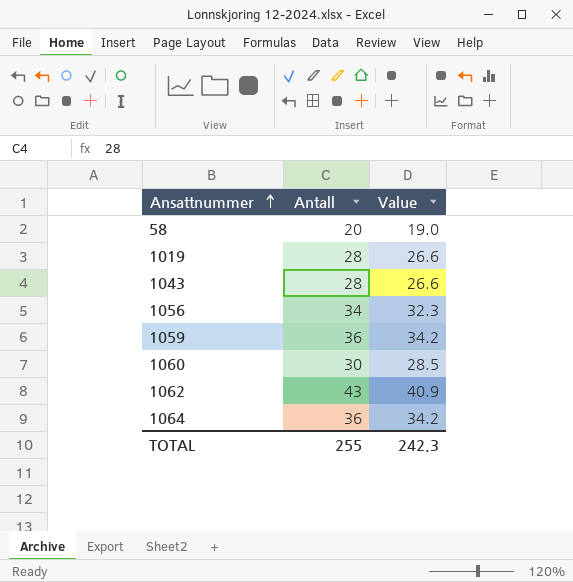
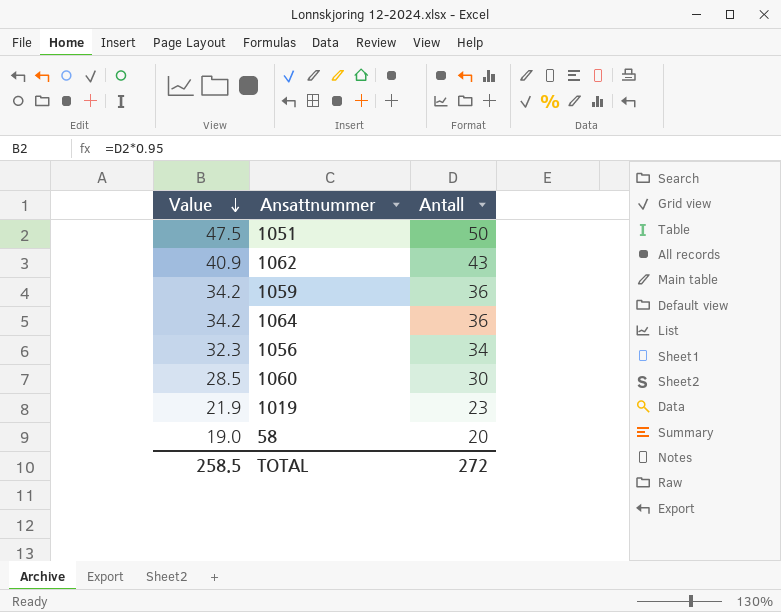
row order: Ansattnummer ascending -> Value descending
column Value | position: 3 -> 1
row 1043: 28 | 26.6 -> none
row 1051: none -> 47.5 | 50
1019 | Value: 26.6 -> 21.9
1019 | Antall: 28 -> 23
TOTAL | Value: 242.3 -> 258.5
TOTAL | Antall: 255 -> 272

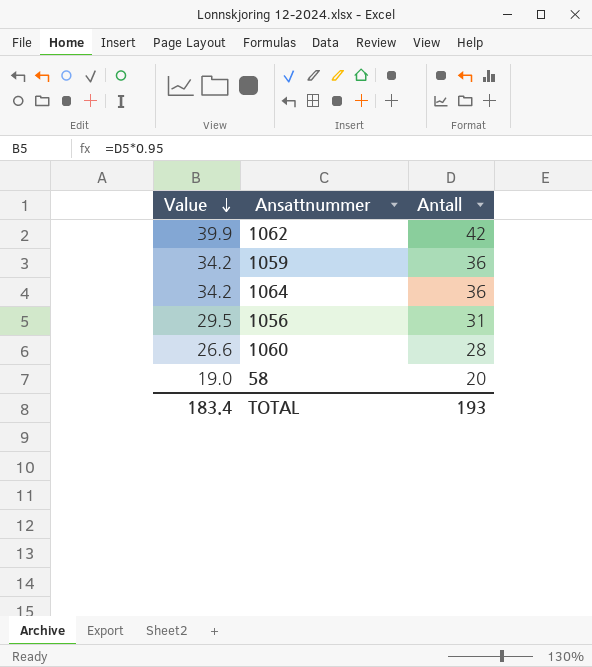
row 1051: 47.5 | 50 -> none
row 1019: 21.9 | 23 -> none
1062 | Value: 40.9 -> 39.9
1062 | Antall: 43 -> 42
1056 | Value: 32.3 -> 29.5
1056 | Antall: 34 -> 31
1060 | Value: 28.5 -> 26.6
1060 | Antall: 30 -> 28
TOTAL | Value: 258.5 -> 183.4
TOTAL | Antall: 272 -> 193

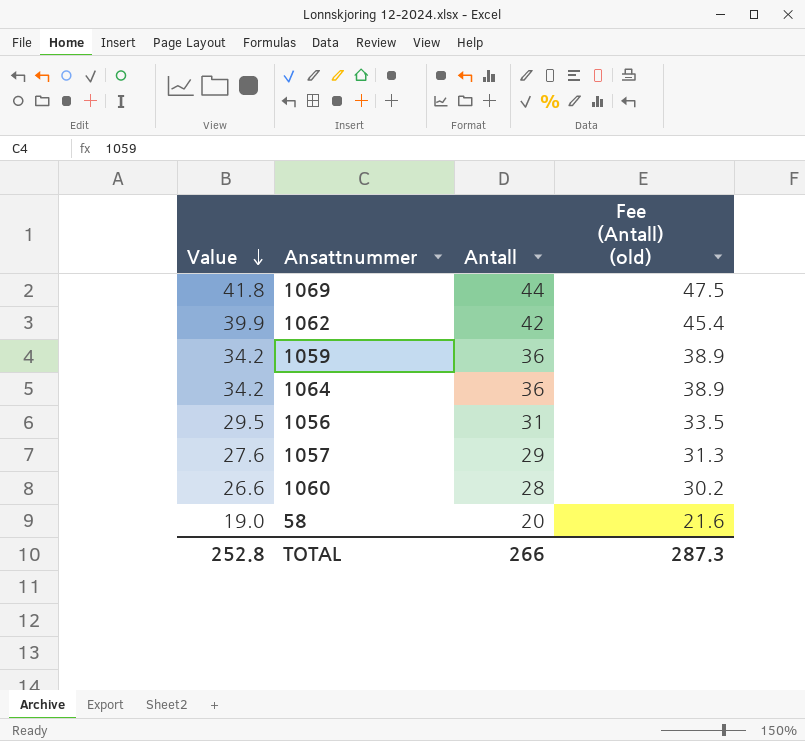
column Fee (Antall) (old) | formula: none -> [Antall] * 1.08
row 1069: none -> 41.8 | 44 | 47.5
row 1057: none -> 27.6 | 29 | 31.3
TOTAL | Value: 183.4 -> 252.8
TOTAL | Antall: 193 -> 266

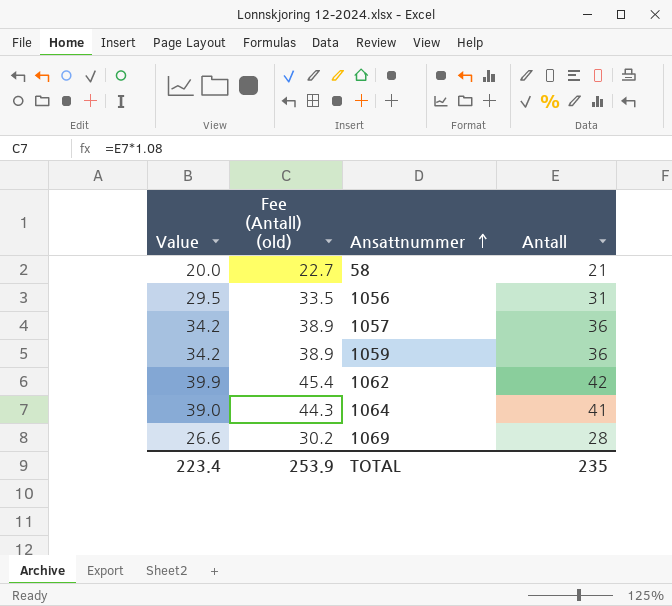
row order: Value descending -> Ansattnummer ascending
column Fee (Antall) (old) | position: 4 -> 2
row 1060: 26.6 | 28 | 30.2 -> none
58 | Value: 19.0 -> 20.0
58 | Fee (Antall) (old): 21.6 -> 22.7
58 | Antall: 20 -> 21
1057 | Value: 27.6 -> 34.2
1057 | Fee (Antall) (old): 31.3 -> 38.9
1057 | Antall: 29 -> 36
1064 | Value: 34.2 -> 39.0
1064 | Fee (Antall) (old): 38.9 -> 44.3
1064 | Antall: 36 -> 41
1069 | Value: 41.8 -> 26.6
1069 | Fee (Antall) (old): 47.5 -> 30.2
1069 | Antall: 44 -> 28
TOTAL | Value: 252.8 -> 223.4
TOTAL | Fee (Antall) (old): 287.3 -> 253.9
TOTAL | Antall: 266 -> 235

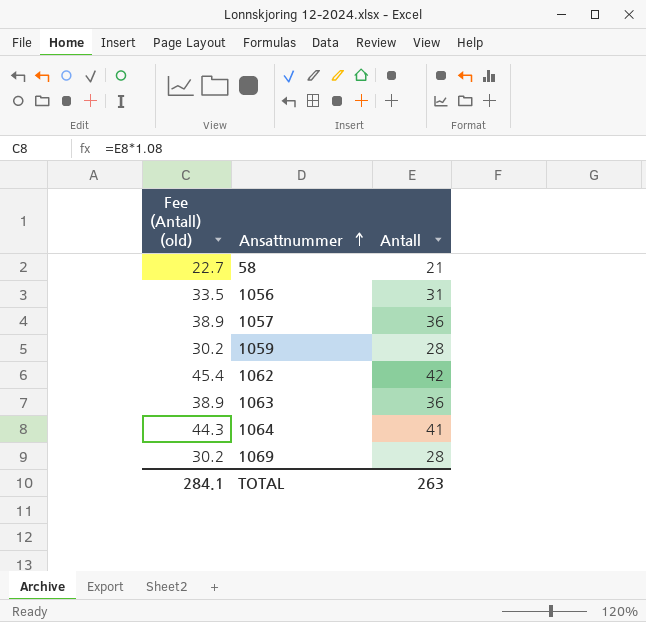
column Value | formula: [Antall] * 0.95 -> none
1059 | Fee (Antall) (old): 38.9 -> 30.2
1059 | Antall: 36 -> 28
row 1063: none -> 38.9 | 36
TOTAL | Fee (Antall) (old): 253.9 -> 284.1
TOTAL | Antall: 235 -> 263

